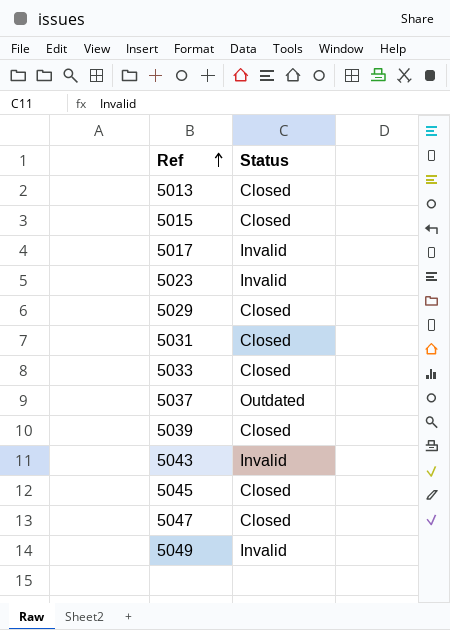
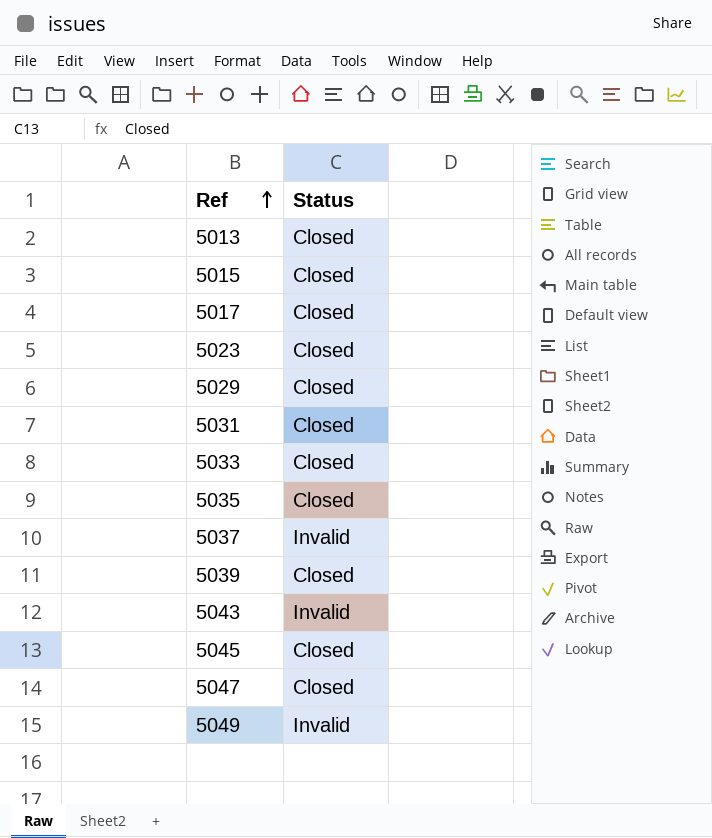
5017 | Status: Invalid -> Closed
5023 | Status: Invalid -> Closed
row 5035: none -> Closed
5037 | Status: Outdated -> Invalid

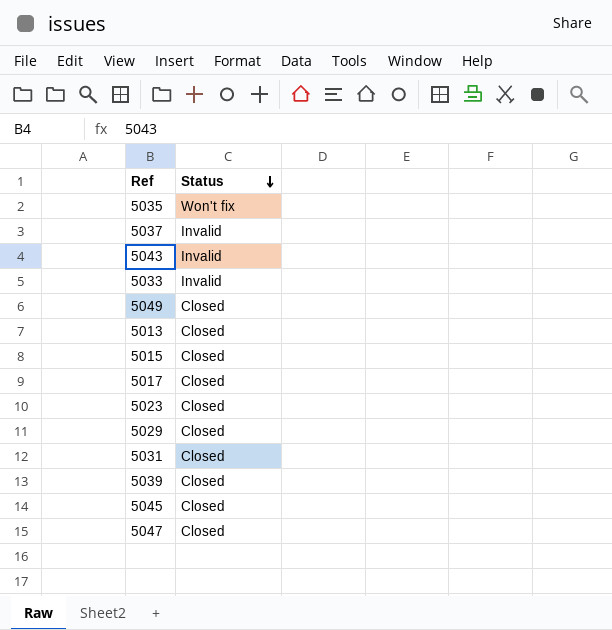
row order: Ref ascending -> Status descending
5035 | Status: Closed -> Won't fix
5033 | Status: Closed -> Invalid
5049 | Status: Invalid -> Closed

